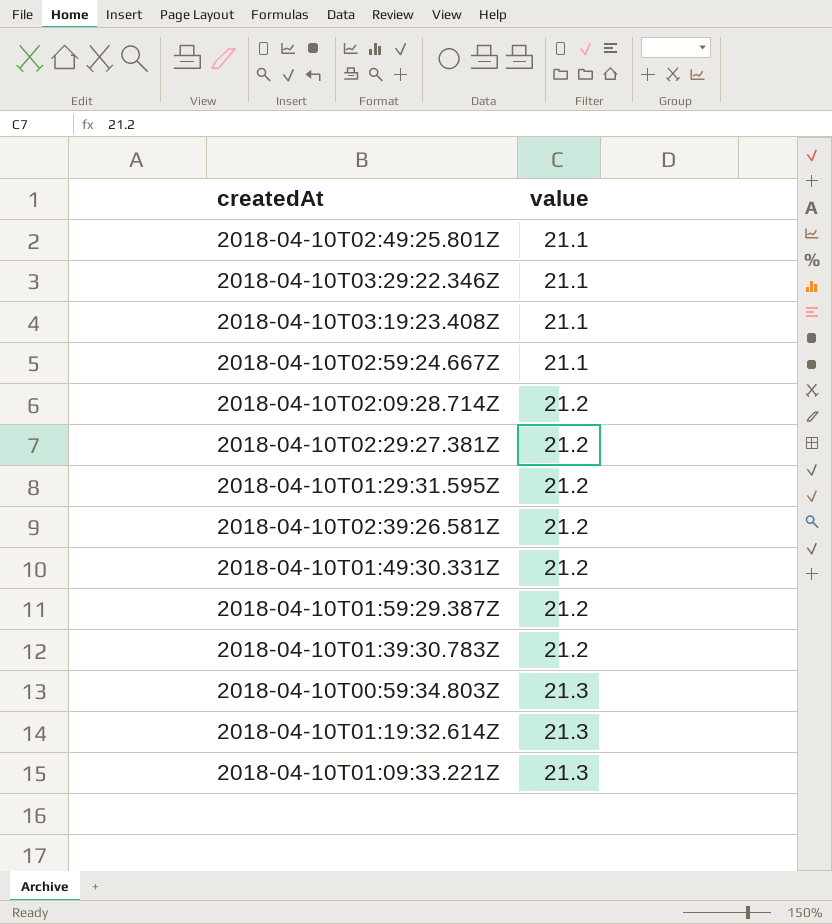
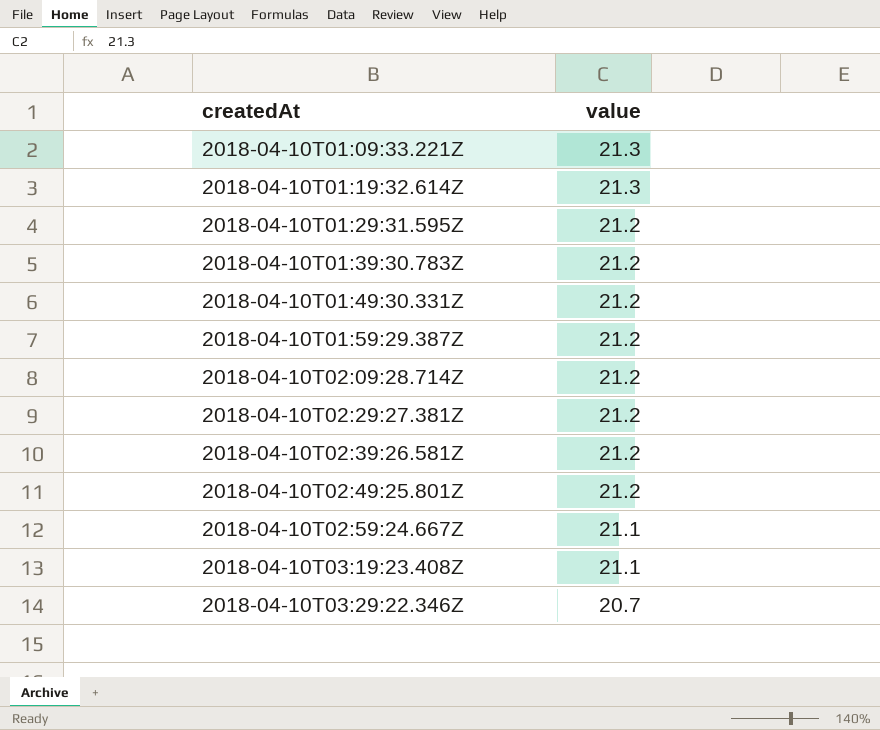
row order: value ascending -> createdAt ascending
row 2018-04-10T00:59:34.803Z: 21.3 -> none
2018-04-10T02:49:25.801Z | value: 21.1 -> 21.2
2018-04-10T03:29:22.346Z | value: 21.1 -> 20.7

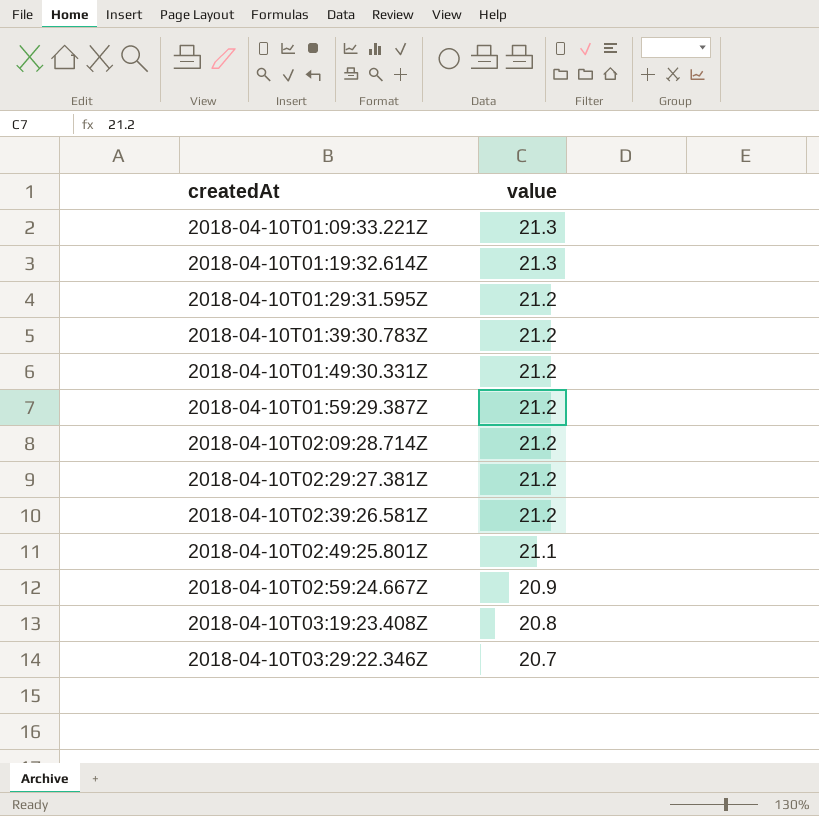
2018-04-10T02:49:25.801Z | value: 21.2 -> 21.1
2018-04-10T02:59:24.667Z | value: 21.1 -> 20.9
2018-04-10T03:19:23.408Z | value: 21.1 -> 20.8

